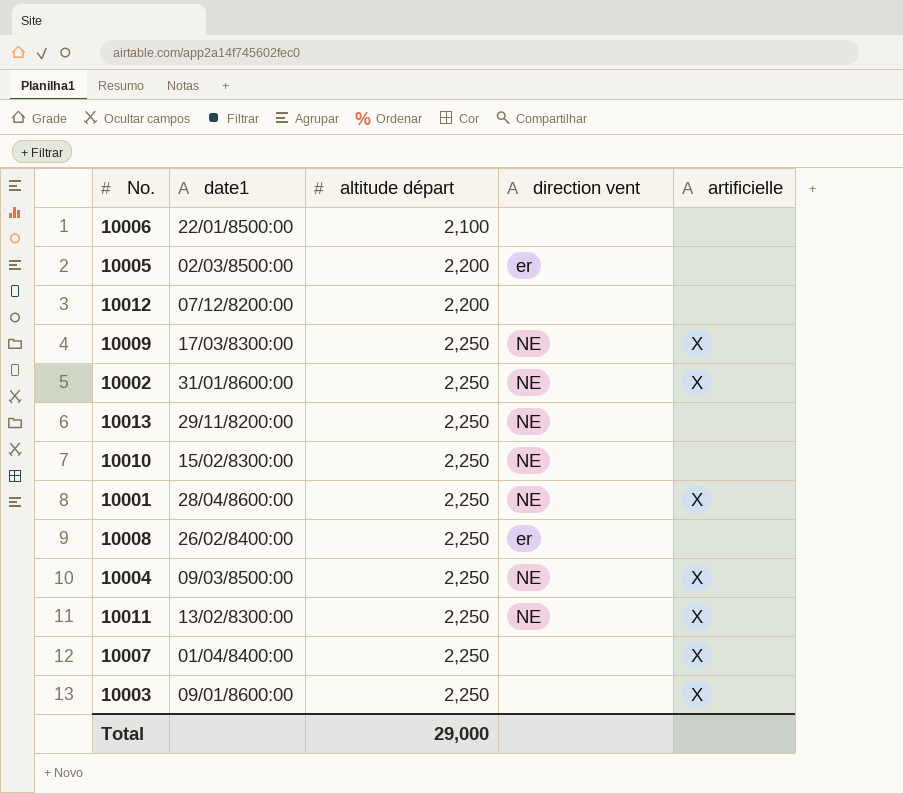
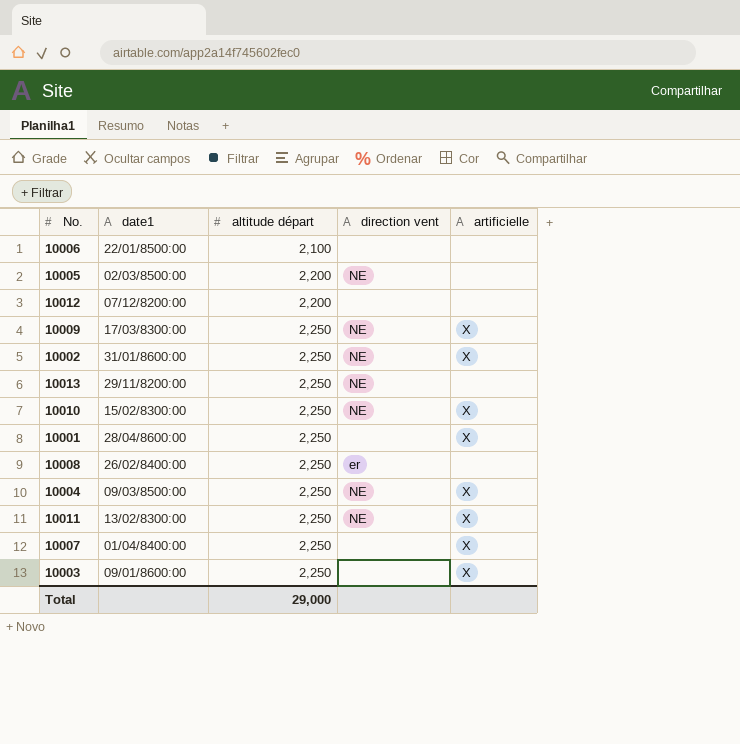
10005 | direction vent: er -> NE
10010 | artificielle: none -> X
10001 | direction vent: NE -> none

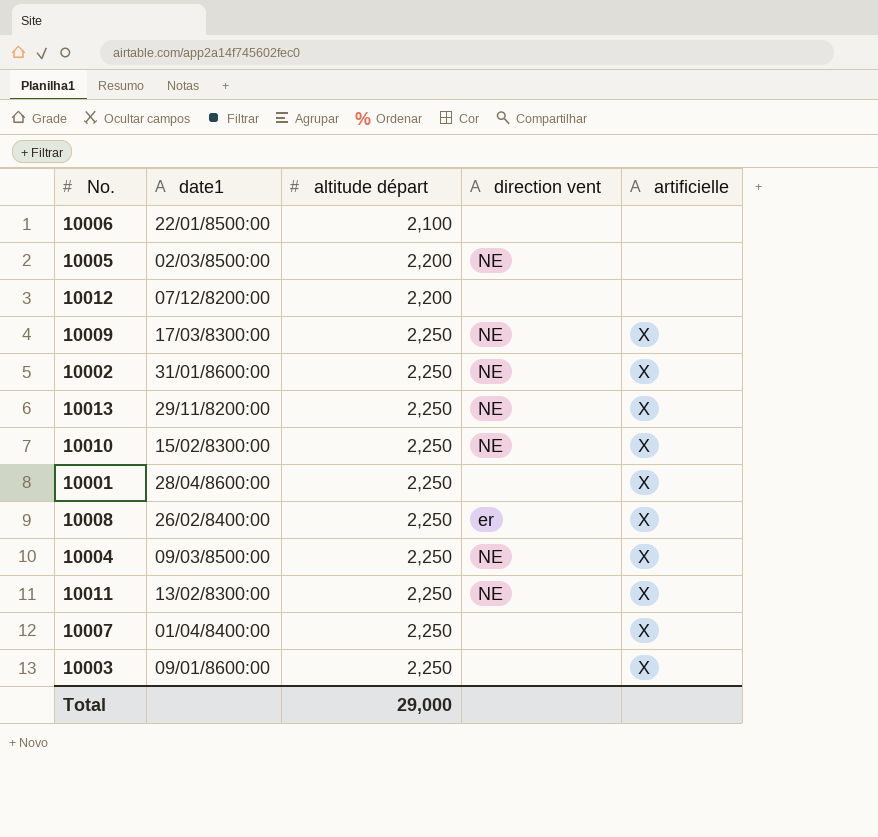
10013 | artificielle: none -> X
10008 | artificielle: none -> X

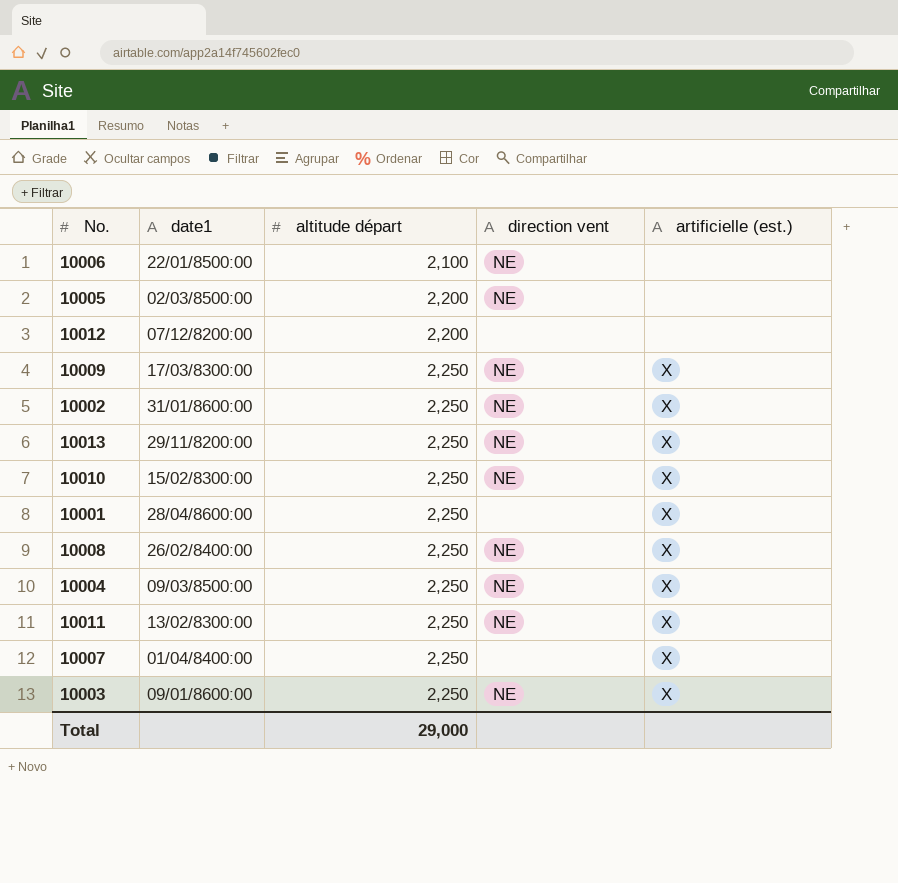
column name: artificielle -> artificielle (est.)
10006 | direction vent: none -> NE
10008 | direction vent: er -> NE
10003 | direction vent: none -> NE

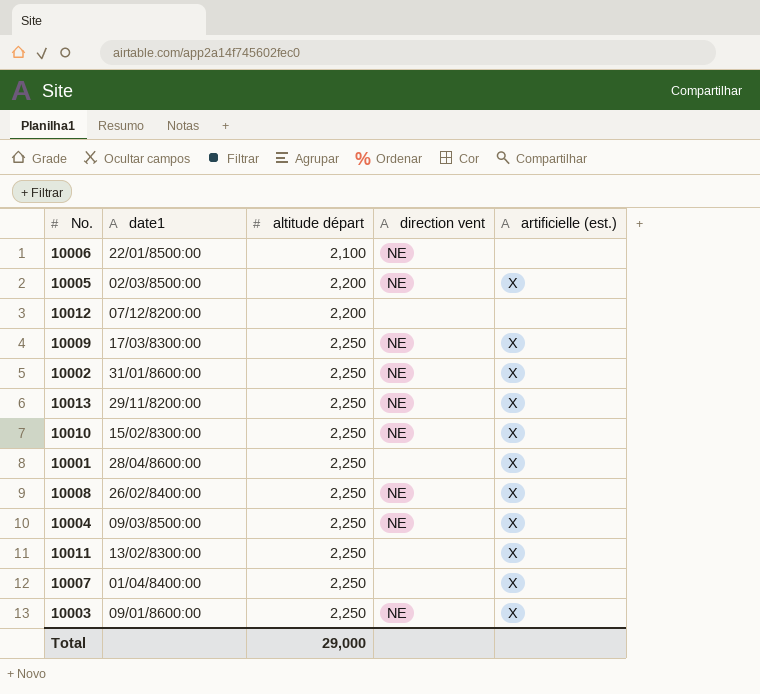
10005 | artificielle (est.): none -> X
10011 | direction vent: NE -> none

